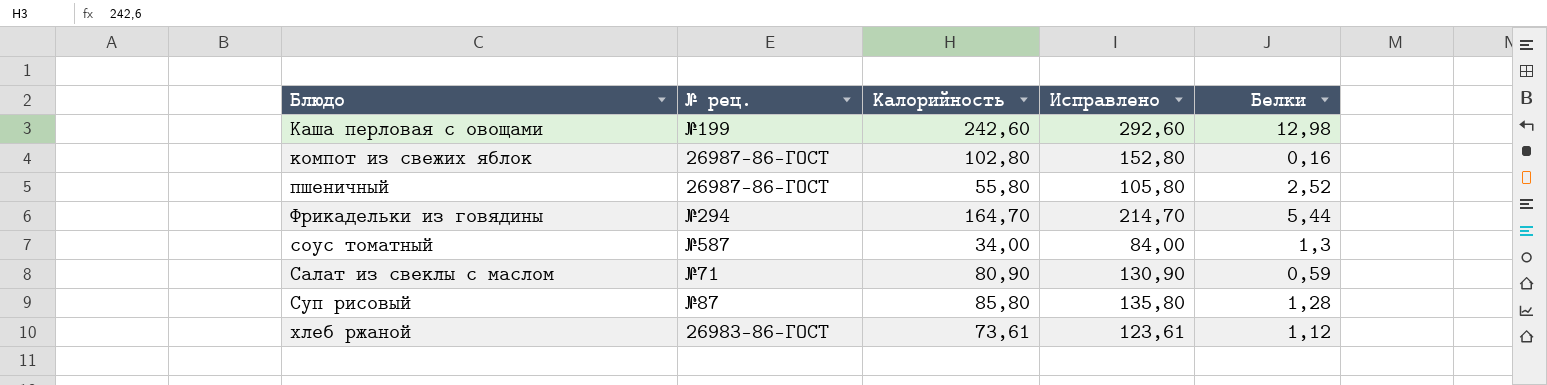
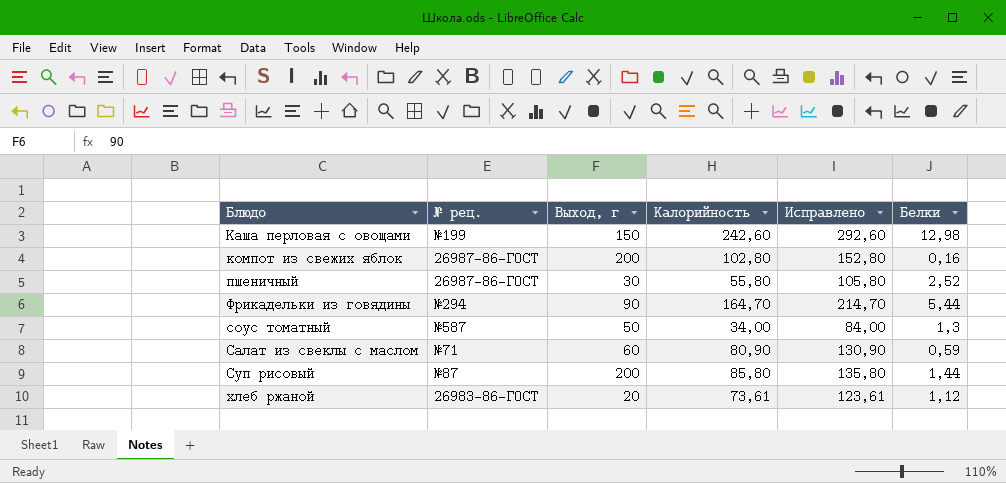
column Выход, г | position: none -> 3
Суп рисовый | Белки: 1,28 -> 1,44

